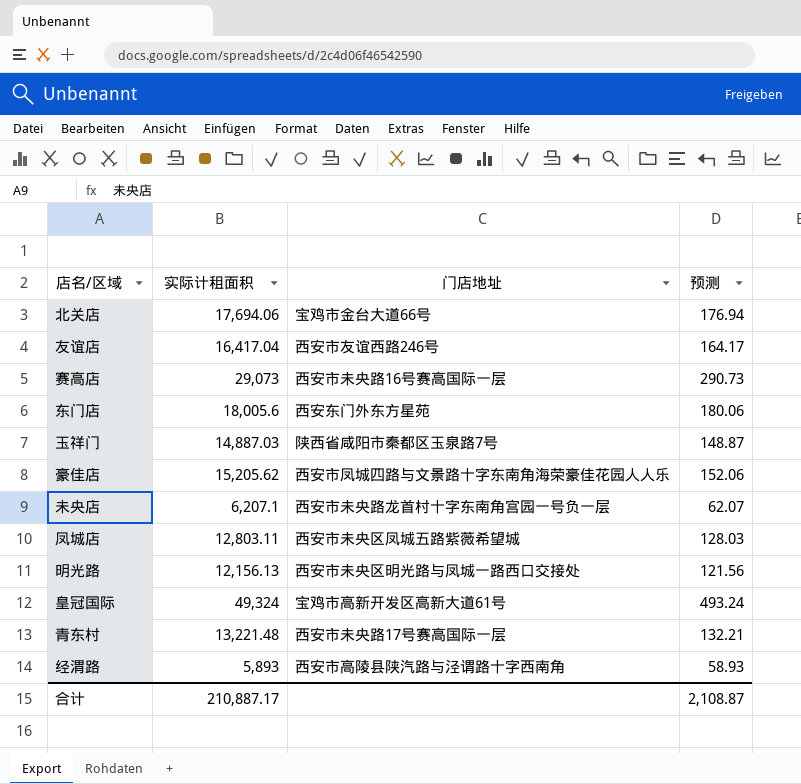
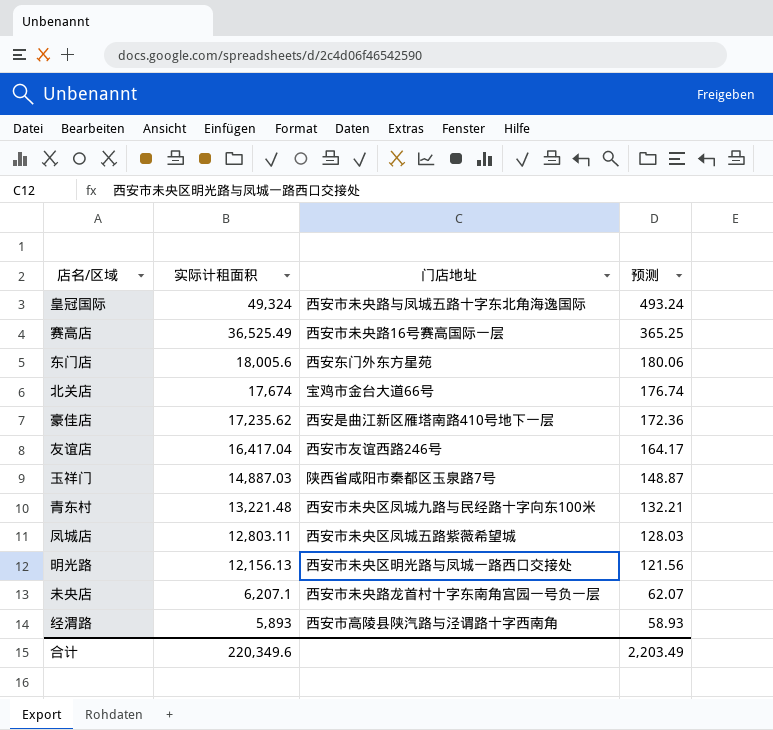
row order: none -> 实际计租面积 descending
皇冠国际 | 门店地址: 宝鸡市高新开发区高新大道61号 -> 西安市未央路与凤城五路十字东北角海逸国际
赛高店 | 实际计租面积: 29,073 -> 36,525.49
赛高店 | 预测: 290.73 -> 365.25
北关店 | 实际计租面积: 17,694.06 -> 17,674
北关店 | 预测: 176.94 -> 176.74
豪佳店 | 实际计租面积: 15,205.62 -> 17,235.62
豪佳店 | 门店地址: 西安市凤城四路与文景路十字东南角海荣豪佳花园人人乐 -> 西安是曲江新区雁塔南路410号地下一层
豪佳店 | 预测: 152.06 -> 172.36
青东村 | 门店地址: 西安市未央路17号赛高国际一层 -> 西安市未央区凤城九路与民经路十字向东100米
合计 | 实际计租面积: 210,887.17 -> 220,349.6
合计 | 预测: 2,108.87 -> 2,203.49

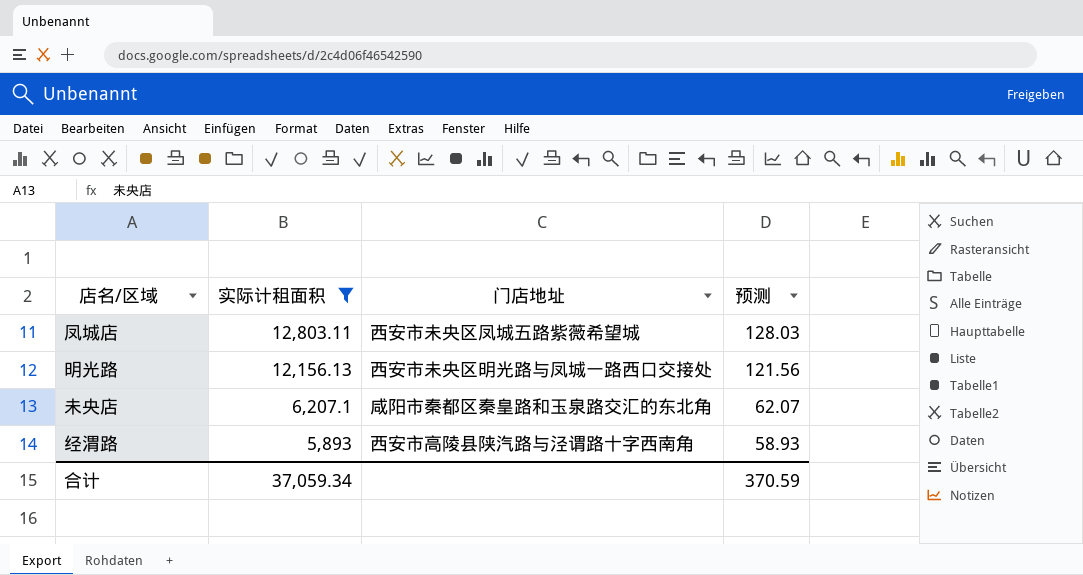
filter: none -> 实际计租面积 <= 12,803.11
未央店 | 门店地址: 西安市未央路龙首村十字东南角宫园一号负一层 -> 咸阳市秦都区秦皇路和玉泉路交汇的东北角
合计 | 实际计租面积: 220,349.6 -> 37,059.34
合计 | 预测: 2,203.49 -> 370.59

